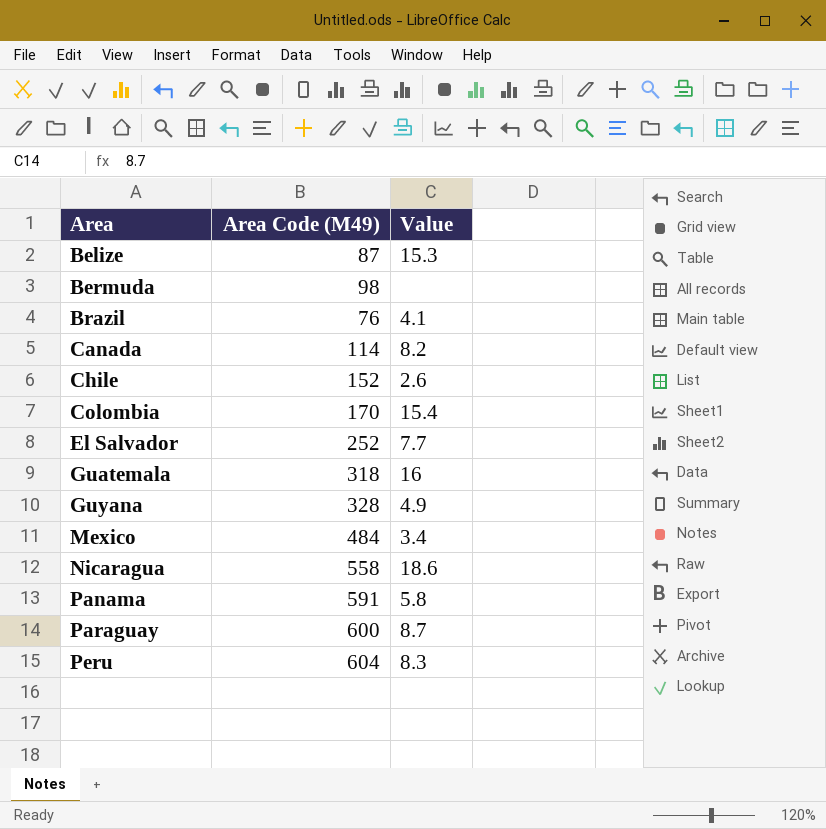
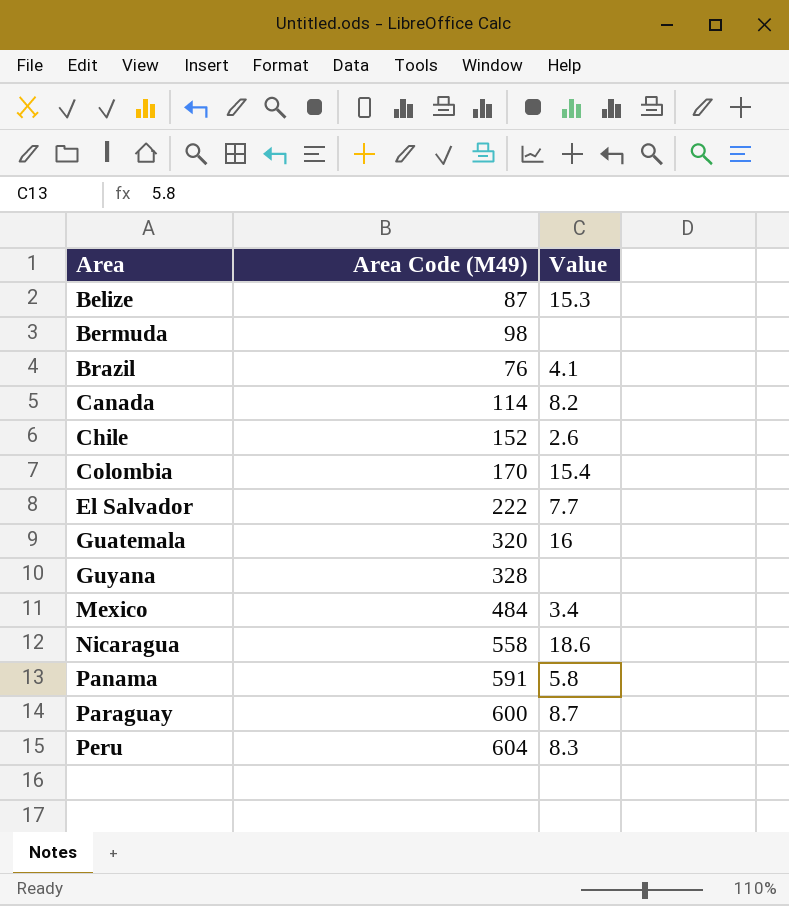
El Salvador | Area Code (M49): 252 -> 222
Guatemala | Area Code (M49): 318 -> 320
Guyana | Value: 4.9 -> none

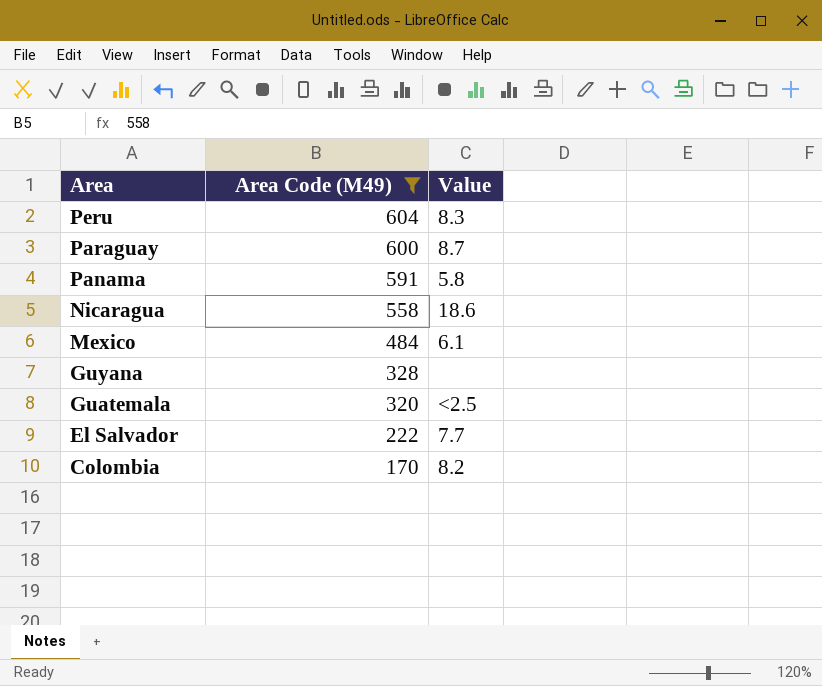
filter: none -> Area Code (M49) >= 170
row order: Area ascending -> Area descending
Mexico | Value: 3.4 -> 6.1
Guatemala | Value: 16 -> <2.5
Colombia | Value: 15.4 -> 8.2

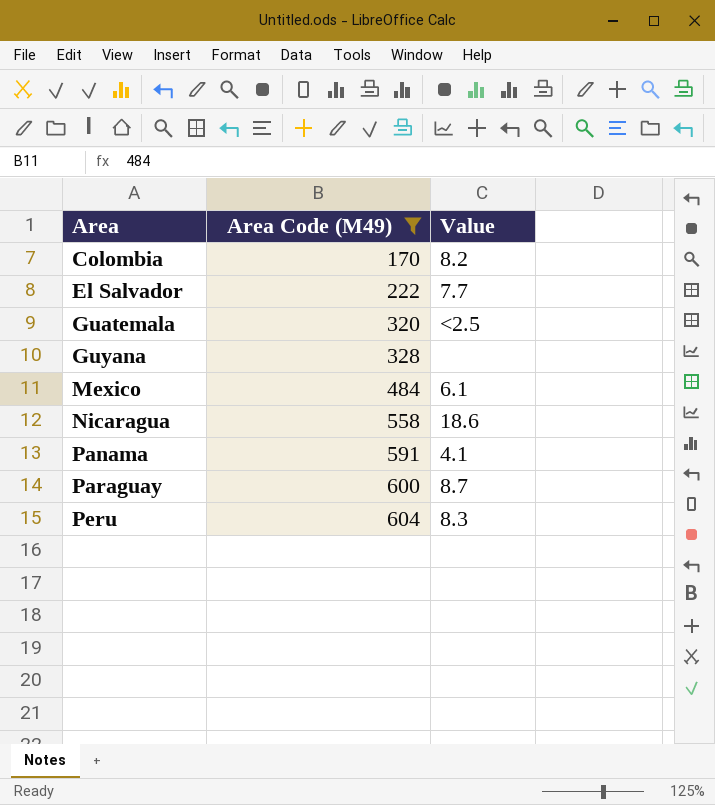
row order: Area descending -> Area ascending
Panama | Value: 5.8 -> 4.1

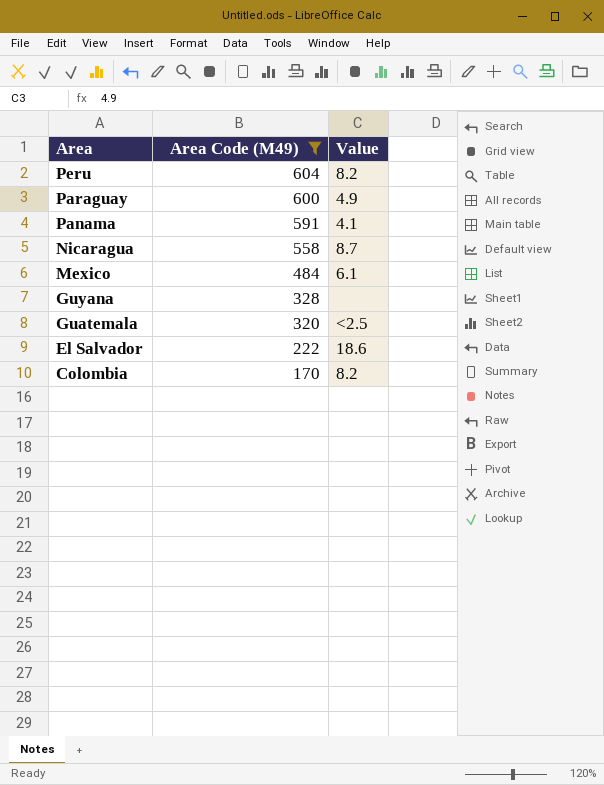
row order: Area ascending -> Area descending
Peru | Value: 8.3 -> 8.2
Paraguay | Value: 8.7 -> 4.9
Nicaragua | Value: 18.6 -> 8.7
El Salvador | Value: 7.7 -> 18.6

